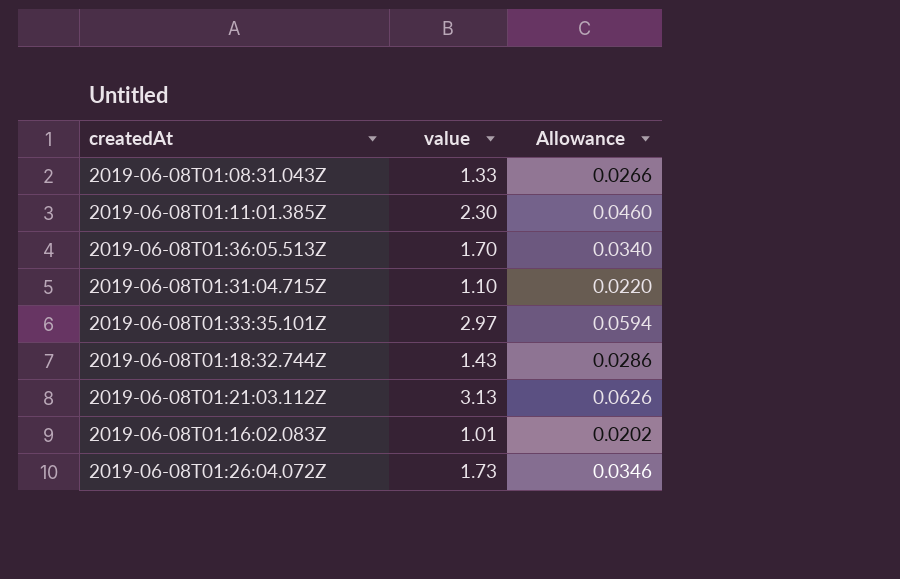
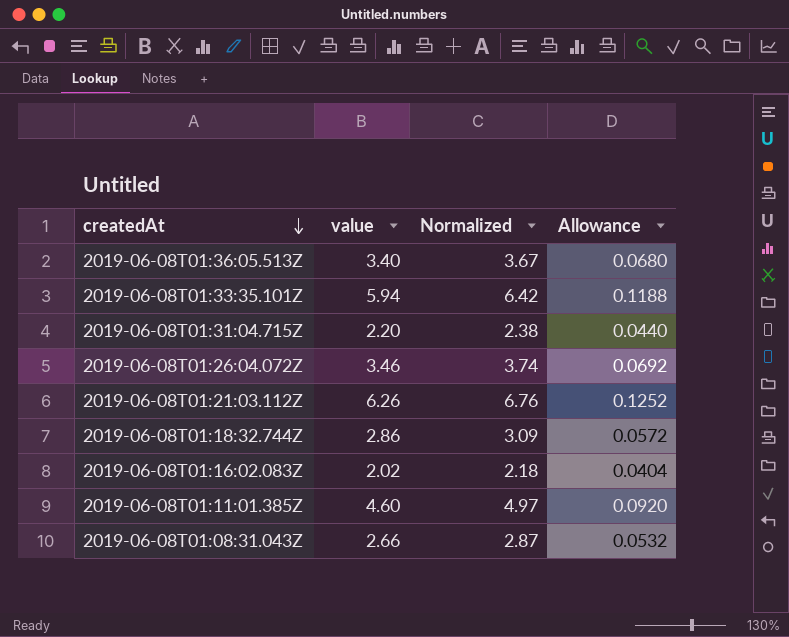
row order: none -> createdAt descending
column Normalized | formula: none -> [value] * 1.08
2019-06-08T01:36:05.513Z | value: 1.70 -> 3.40
2019-06-08T01:36:05.513Z | Allowance: 0.0340 -> 0.0680
2019-06-08T01:33:35.101Z | value: 2.97 -> 5.94
2019-06-08T01:33:35.101Z | Allowance: 0.0594 -> 0.1188
2019-06-08T01:31:04.715Z | value: 1.10 -> 2.20
2019-06-08T01:31:04.715Z | Allowance: 0.0220 -> 0.0440
2019-06-08T01:26:04.072Z | value: 1.73 -> 3.46
2019-06-08T01:26:04.072Z | Allowance: 0.0346 -> 0.0692
2019-06-08T01:21:03.112Z | value: 3.13 -> 6.26
2019-06-08T01:21:03.112Z | Allowance: 0.0626 -> 0.1252
2019-06-08T01:18:32.744Z | value: 1.43 -> 2.86
2019-06-08T01:18:32.744Z | Allowance: 0.0286 -> 0.0572
2019-06-08T01:16:02.083Z | value: 1.01 -> 2.02
2019-06-08T01:16:02.083Z | Allowance: 0.0202 -> 0.0404
2019-06-08T01:11:01.385Z | value: 2.30 -> 4.60
2019-06-08T01:11:01.385Z | Allowance: 0.0460 -> 0.0920
2019-06-08T01:08:31.043Z | value: 1.33 -> 2.66
2019-06-08T01:08:31.043Z | Allowance: 0.0266 -> 0.0532

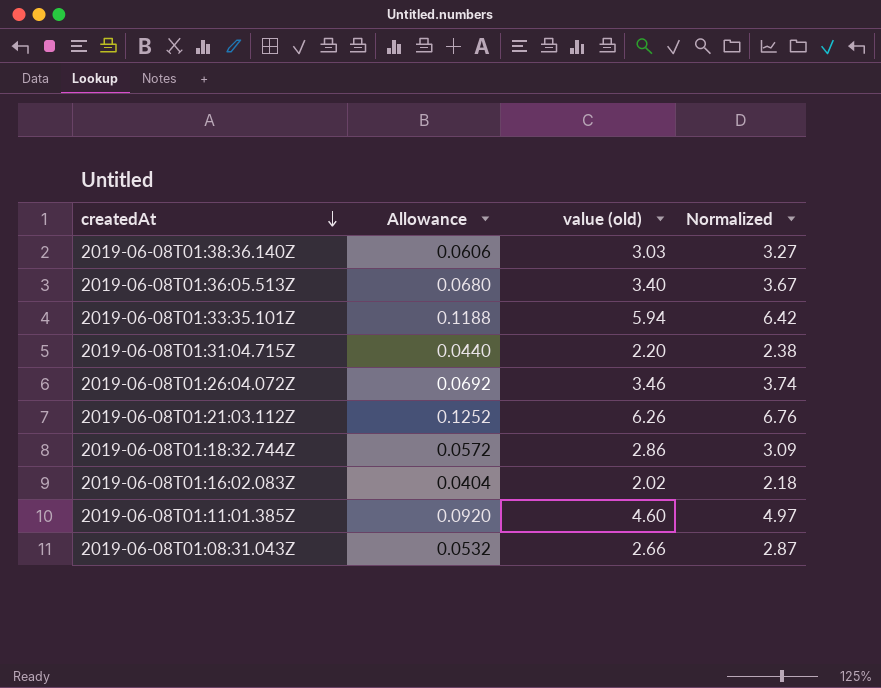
column Allowance | position: 4 -> 2
column name: value -> value (old)
row 2019-06-08T01:38:36.140Z: none -> 0.0606 | 3.03 | 3.27

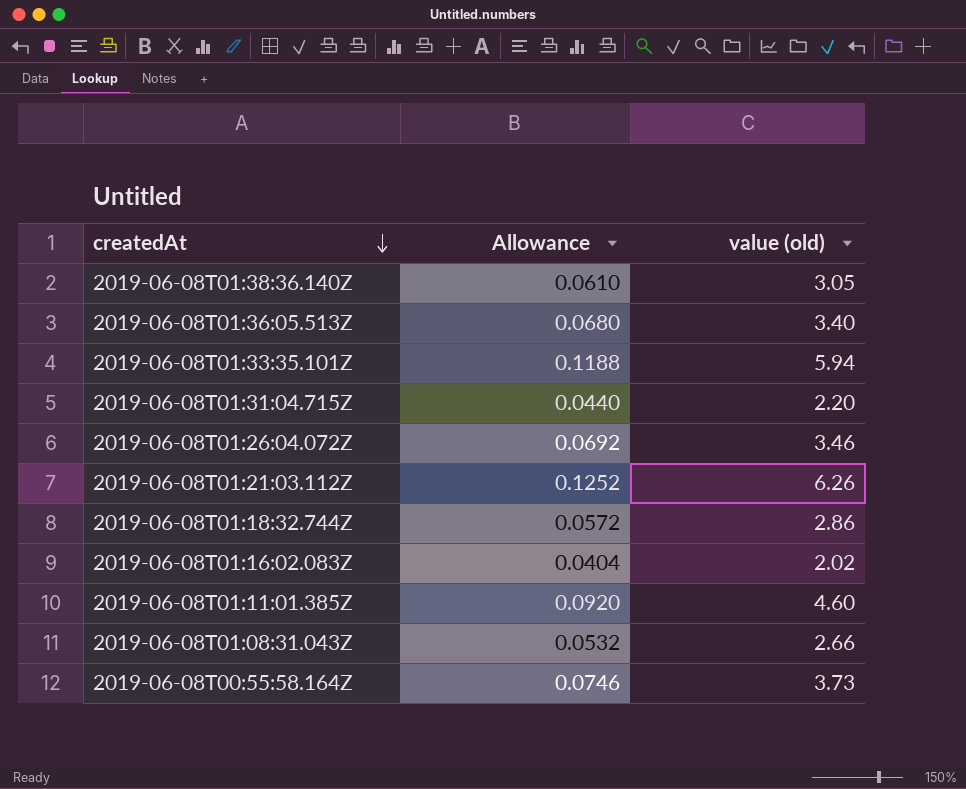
column Normalized | formula: [value (old)] * 1.08 -> none
2019-06-08T01:38:36.140Z | Allowance: 0.0606 -> 0.0610
2019-06-08T01:38:36.140Z | value (old): 3.03 -> 3.05
row 2019-06-08T00:55:58.164Z: none -> 0.0746 | 3.73

